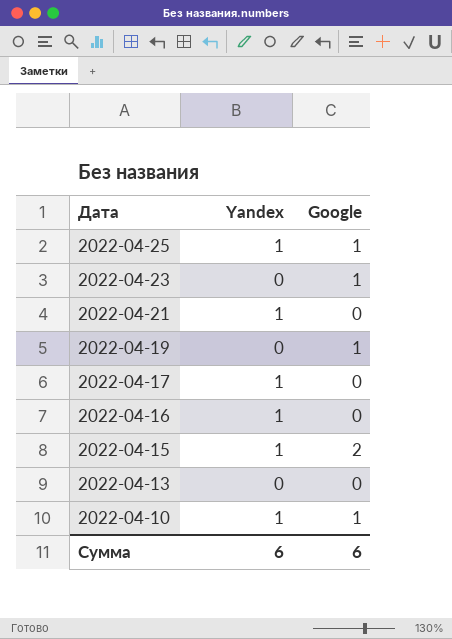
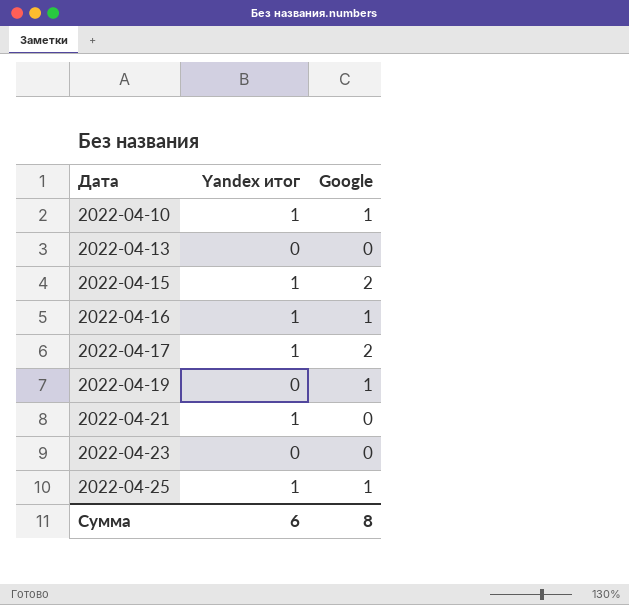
row order: Дата descending -> Дата ascending
column name: Yandex -> Yandex итог
2022-04-16 | Google: 0 -> 1
2022-04-17 | Google: 0 -> 2
2022-04-23 | Google: 1 -> 0
Сумма | Google: 6 -> 8

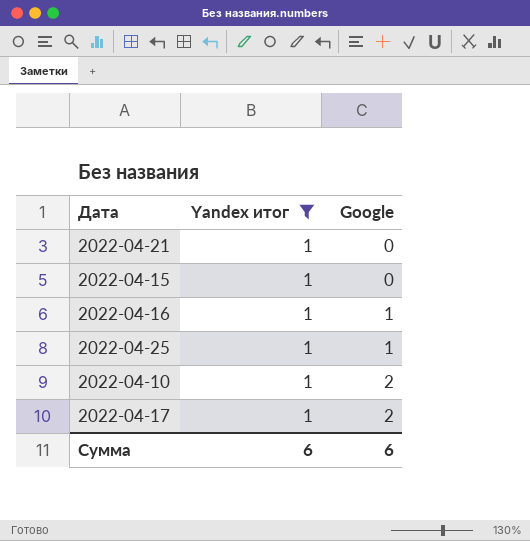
filter: none -> Yandex итог = 1
row order: Дата ascending -> Google ascending
2022-04-15 | Google: 2 -> 0
2022-04-10 | Google: 1 -> 2
Сумма | Google: 8 -> 6

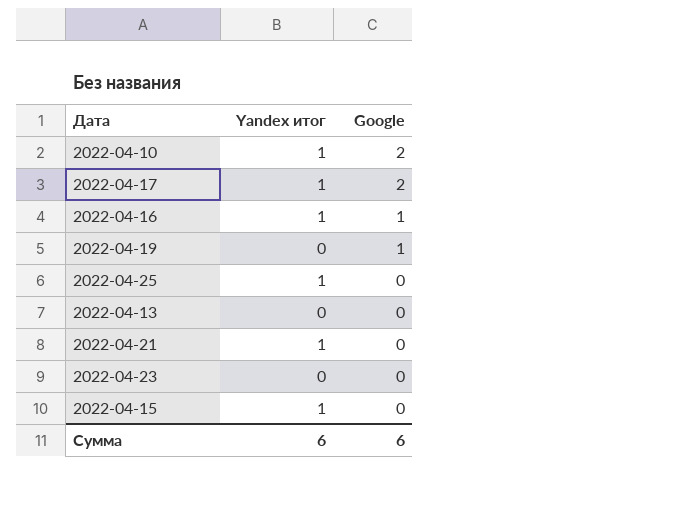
filter: Yandex итог = 1 -> none
row order: Google ascending -> Google descending
2022-04-25 | Google: 1 -> 0

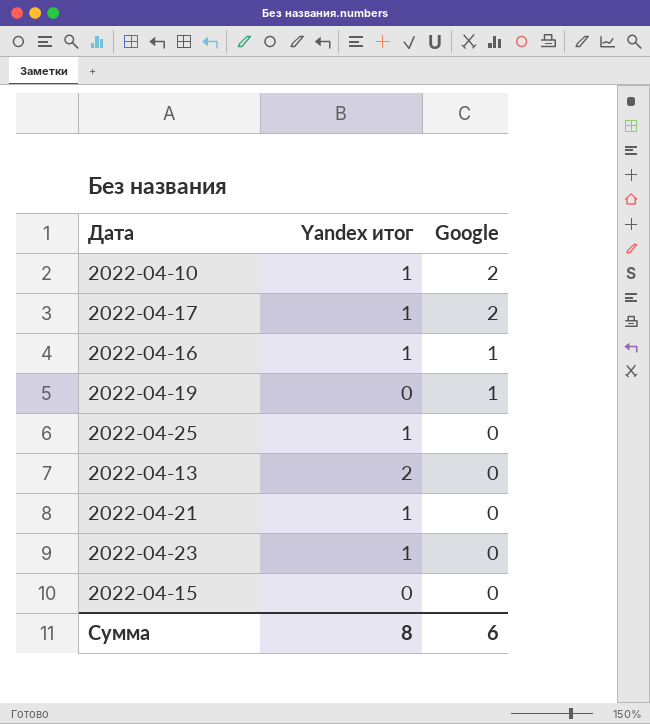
2022-04-13 | Yandex итог: 0 -> 2
2022-04-23 | Yandex итог: 0 -> 1
2022-04-15 | Yandex итог: 1 -> 0
Сумма | Yandex итог: 6 -> 8

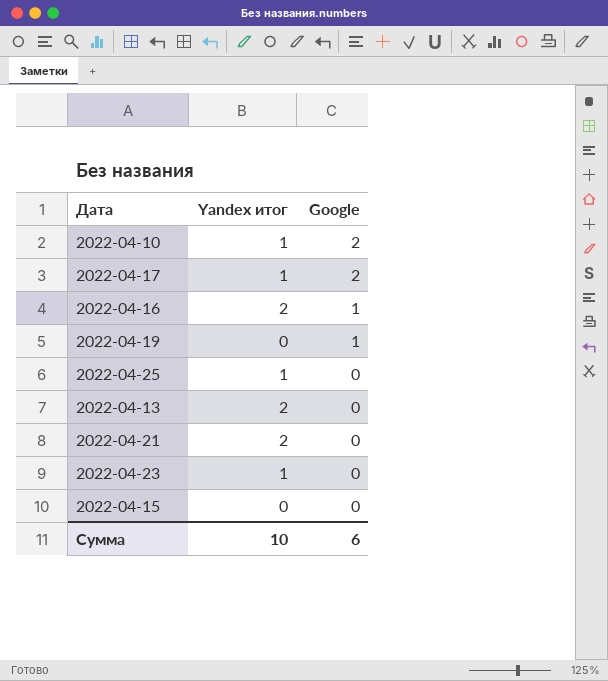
2022-04-16 | Yandex итог: 1 -> 2
2022-04-21 | Yandex итог: 1 -> 2
Сумма | Yandex итог: 8 -> 10

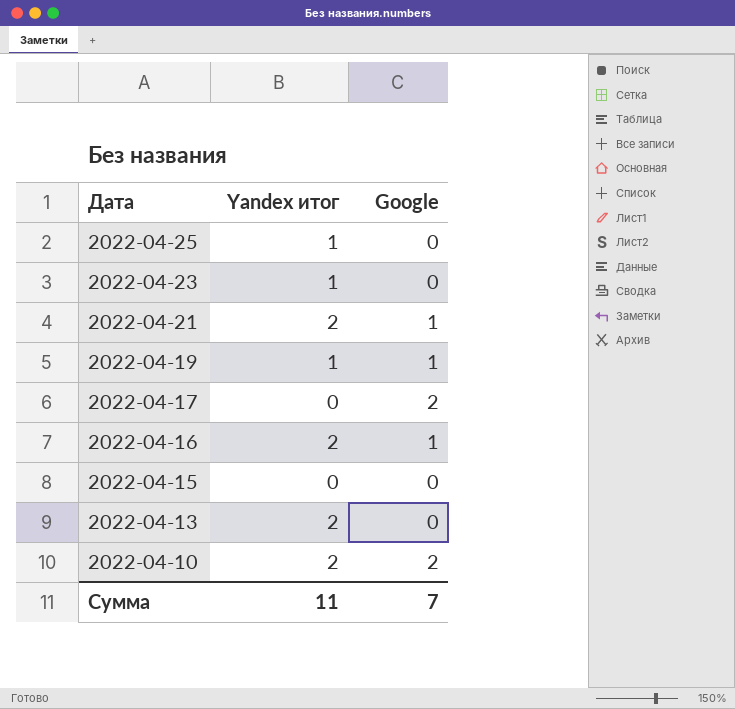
row order: Google descending -> Дата descending
2022-04-21 | Google: 0 -> 1
2022-04-19 | Yandex итог: 0 -> 1
2022-04-17 | Yandex итог: 1 -> 0
2022-04-10 | Yandex итог: 1 -> 2
Сумма | Yandex итог: 10 -> 11
Сумма | Google: 6 -> 7

